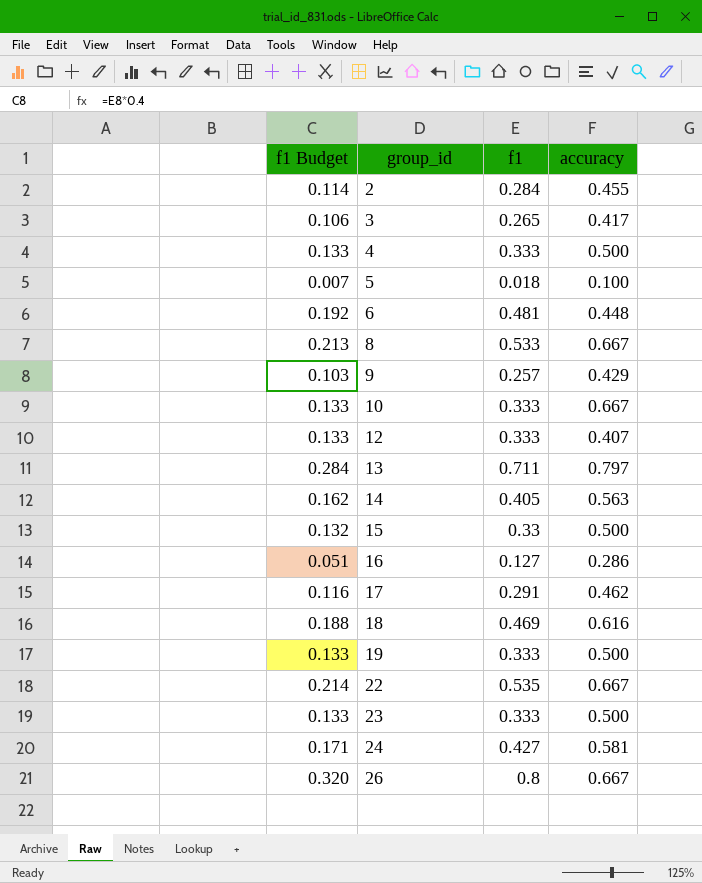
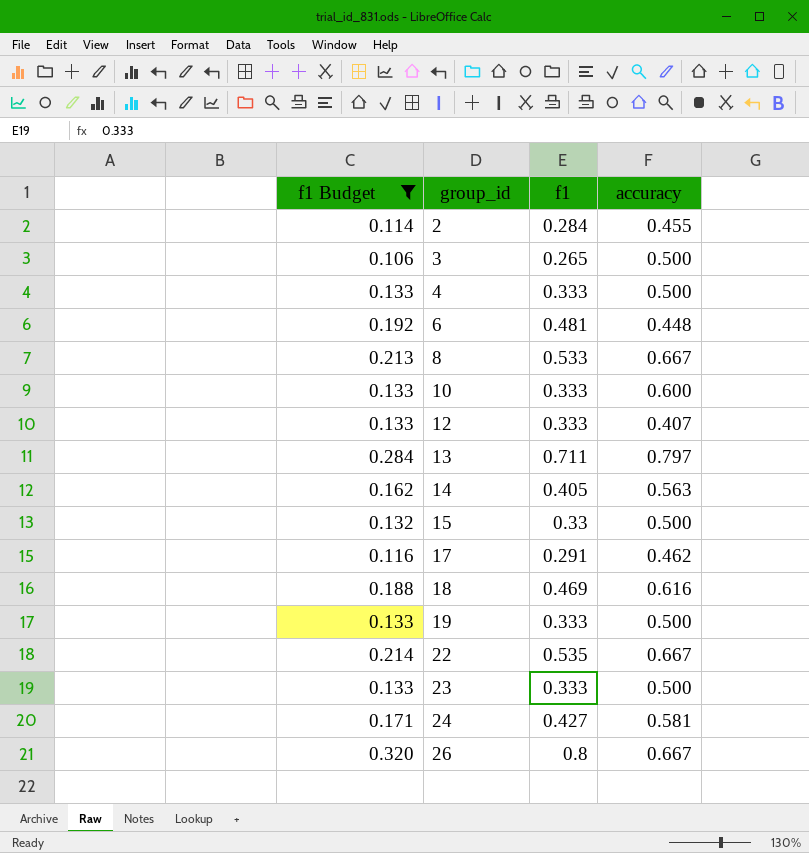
filter: none -> f1 Budget >= 0.106
3 | accuracy: 0.417 -> 0.500
10 | accuracy: 0.667 -> 0.600

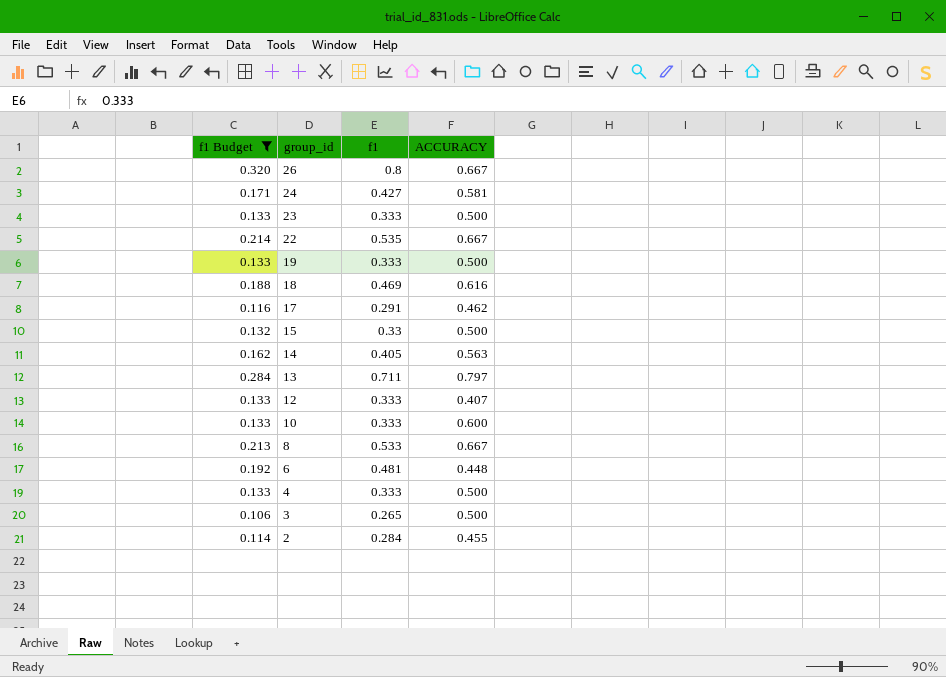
row order: group_id ascending -> group_id descending
column name: accuracy -> ACCURACY

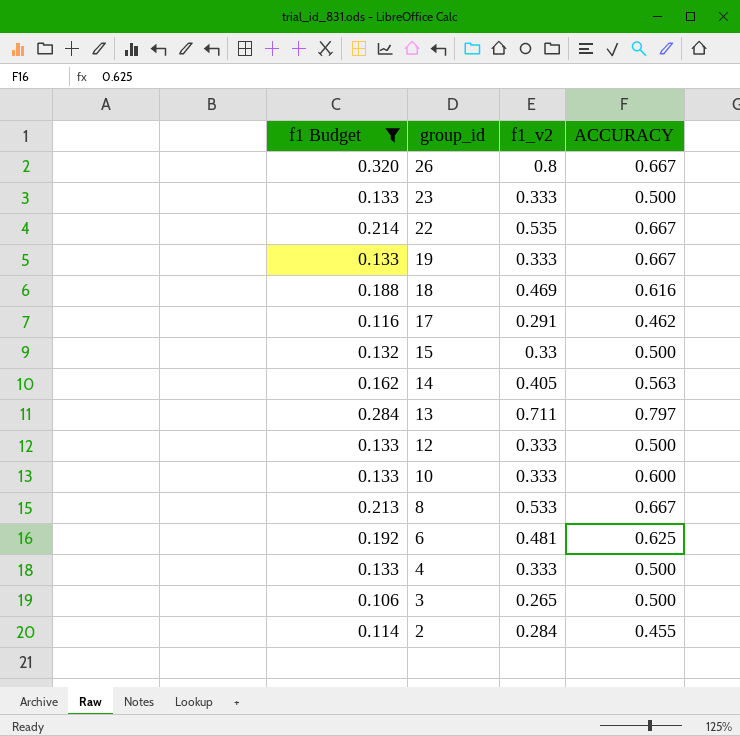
column name: f1 -> f1_v2
row 24: 0.171 | 0.427 | 0.581 -> none
19 | ACCURACY: 0.500 -> 0.667
12 | ACCURACY: 0.407 -> 0.500
6 | ACCURACY: 0.448 -> 0.625

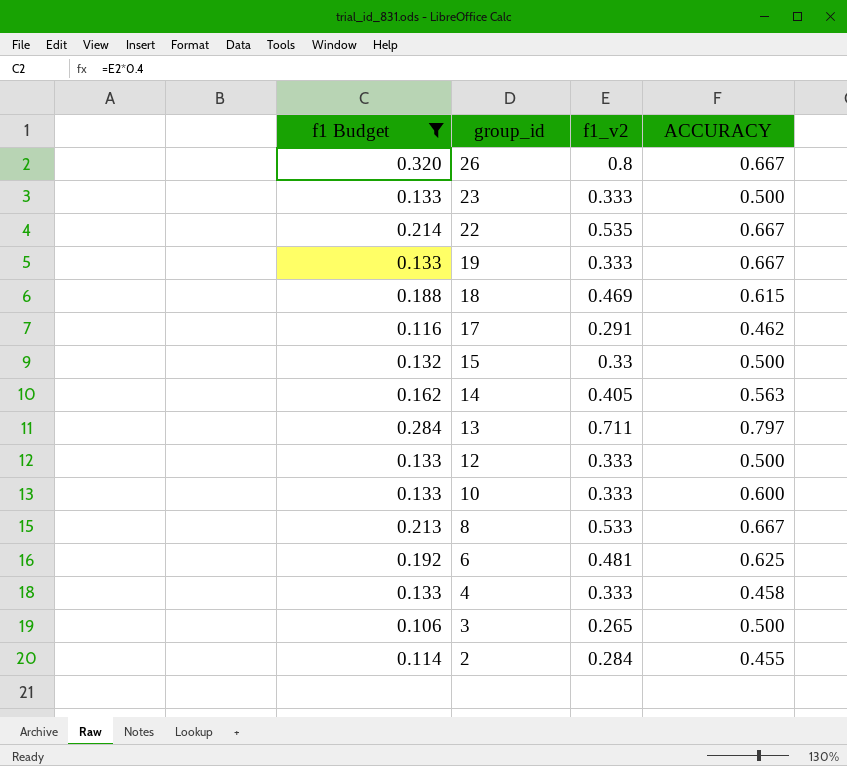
18 | ACCURACY: 0.616 -> 0.615
4 | ACCURACY: 0.500 -> 0.458

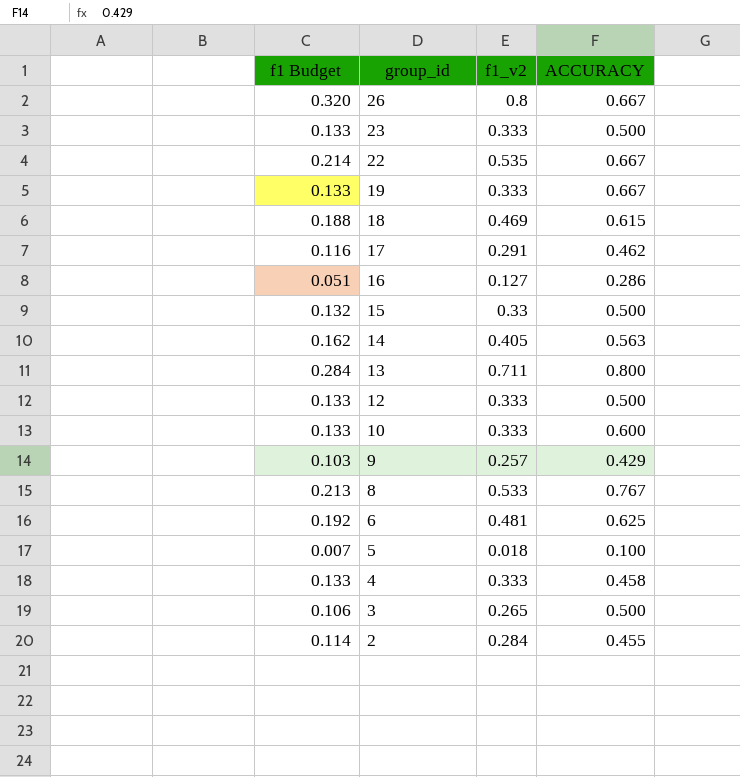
filter: f1 Budget >= 0.106 -> none
13 | ACCURACY: 0.797 -> 0.800
8 | ACCURACY: 0.667 -> 0.767

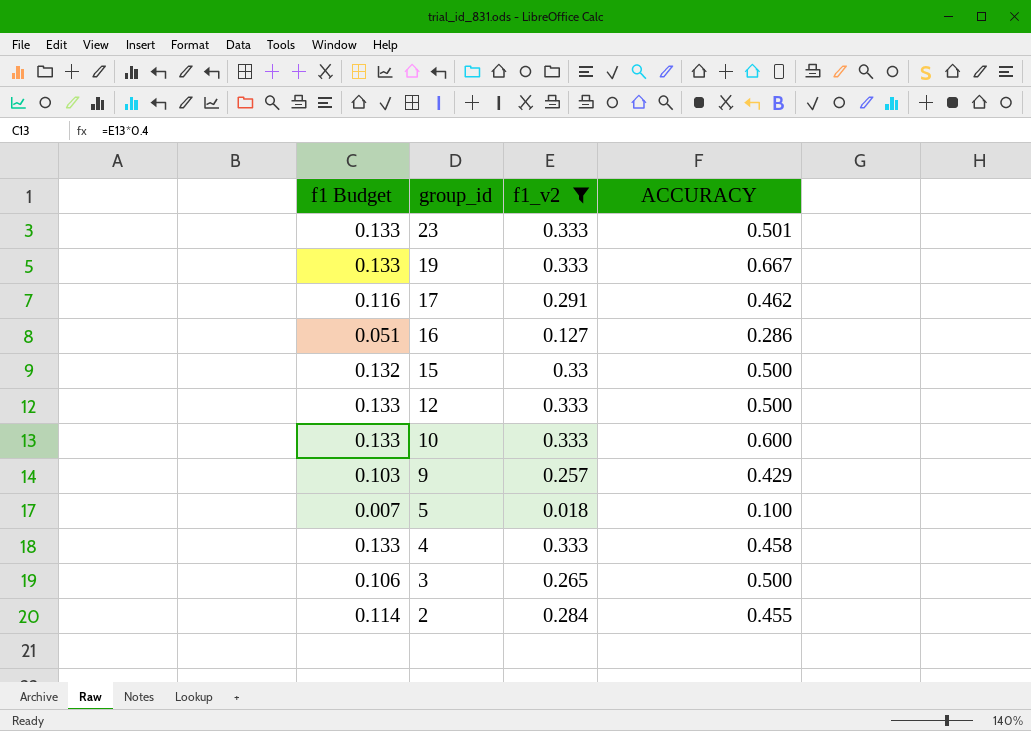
filter: none -> f1_v2 <= 0.333
23 | ACCURACY: 0.500 -> 0.501

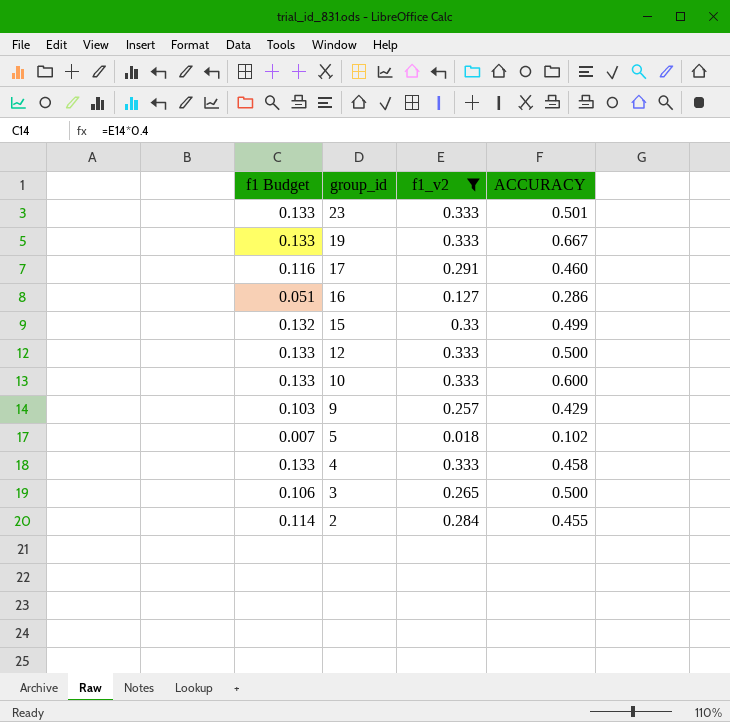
17 | ACCURACY: 0.462 -> 0.460
15 | ACCURACY: 0.500 -> 0.499
5 | ACCURACY: 0.100 -> 0.102

